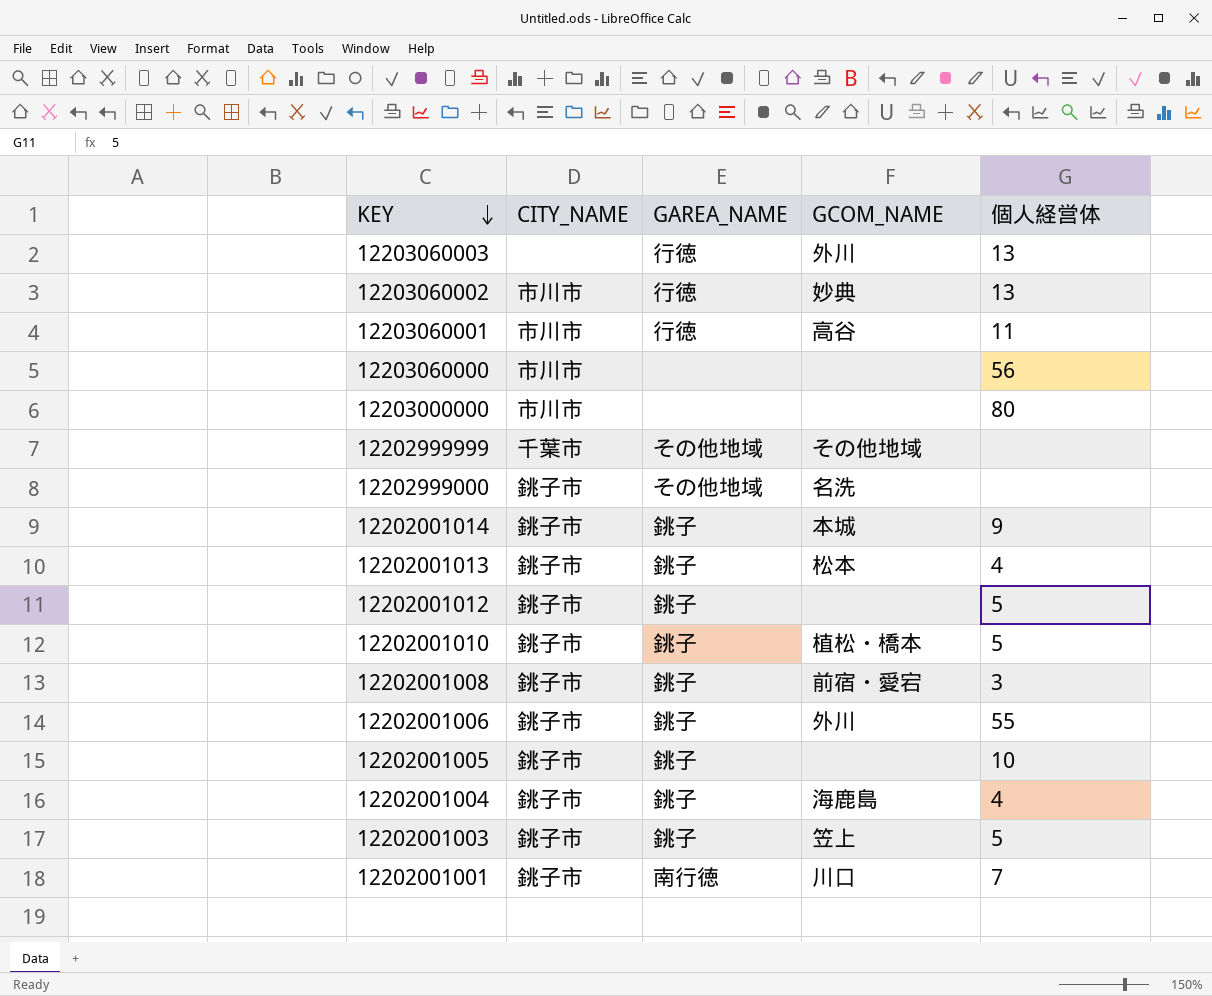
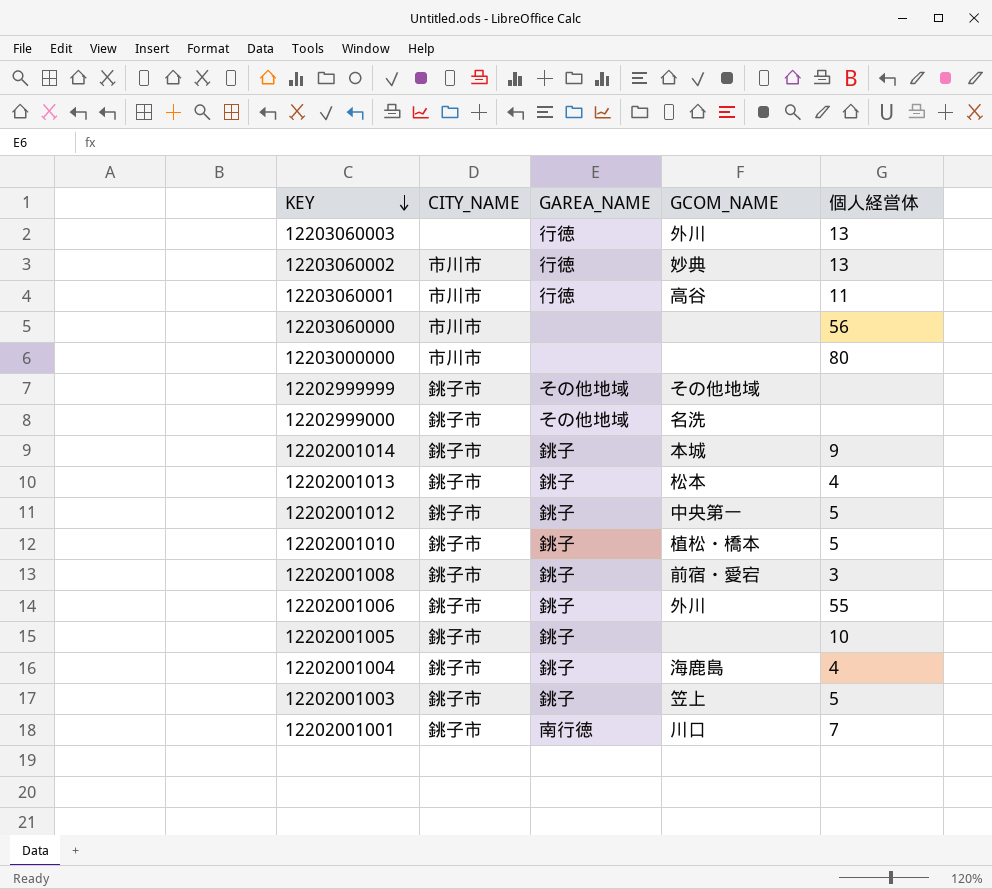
12202999999 | CITY_NAME: 千葉市 -> 銚子市
12202001012 | GCOM_NAME: none -> 中央第一

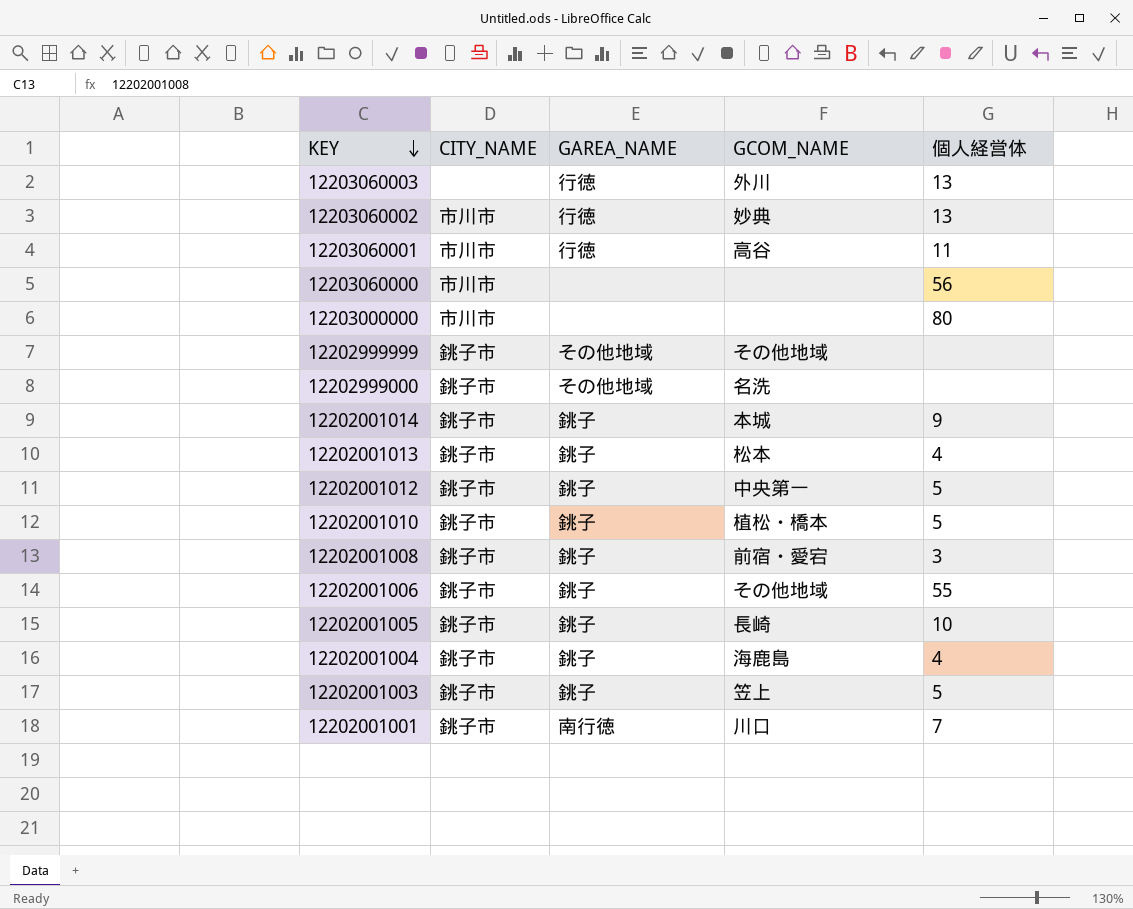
12202001006 | GCOM_NAME: 外川 -> その他地域
12202001005 | GCOM_NAME: none -> 長崎

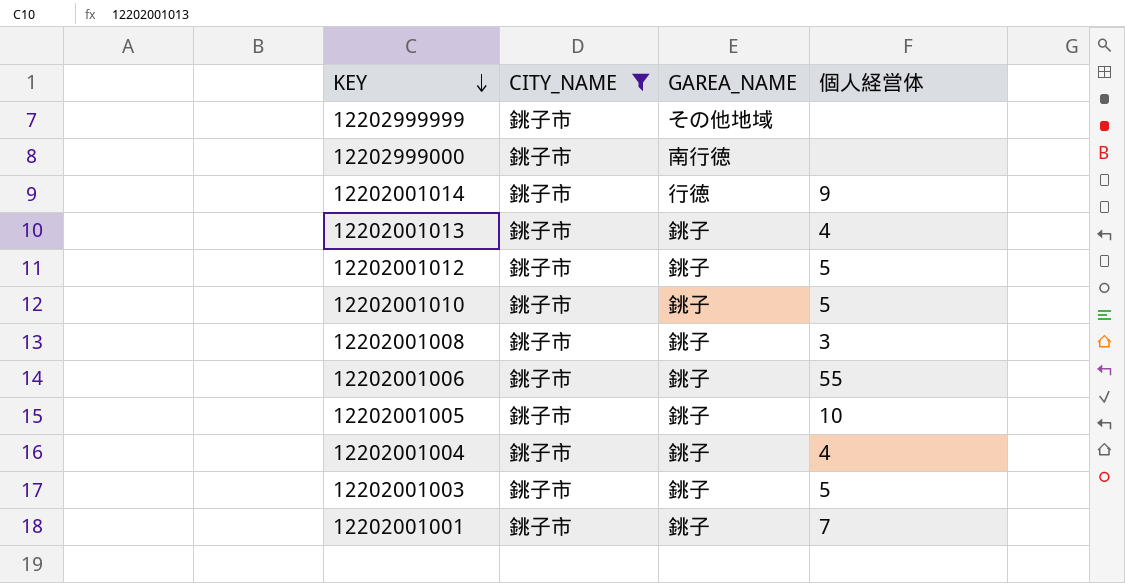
filter: none -> CITY_NAME = 銚子市
column GCOM_NAME | position: 4 -> none
12202999000 | GAREA_NAME: その他地域 -> 南行徳
12202001014 | GAREA_NAME: 銚子 -> 行徳
12202001001 | GAREA_NAME: 南行徳 -> 銚子

